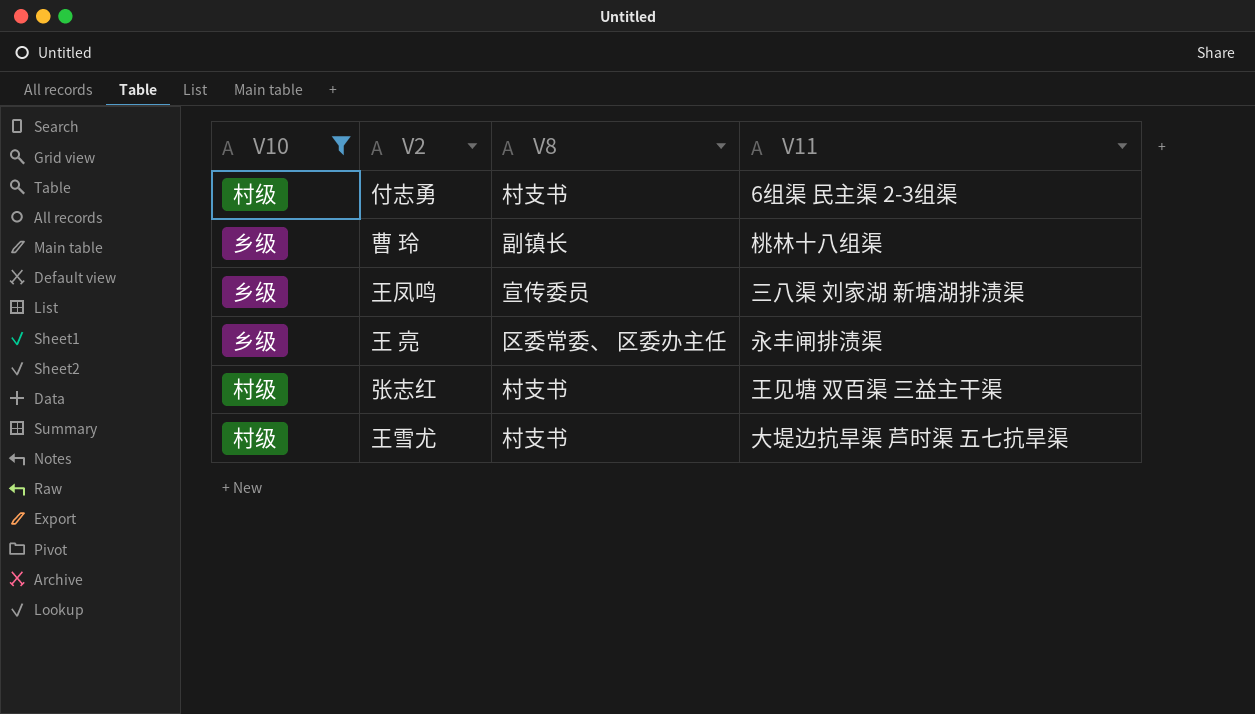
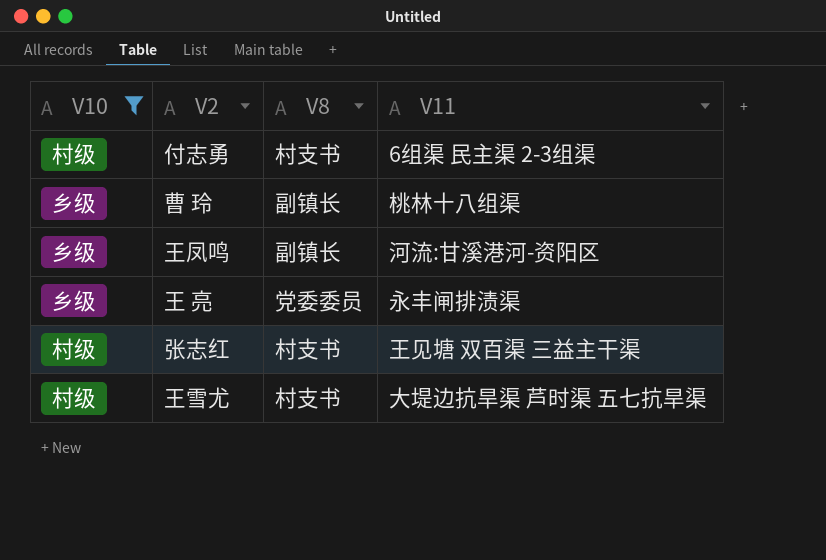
王凤鸣 | V8: 宣传委员 -> 副镇长
王凤鸣 | V11: 三八渠 刘家湖 新塘湖排渍渠 -> 河流:甘溪港河-资阳区
王 亮 | V8: 区委常委、 区委办主任 -> 党委委员

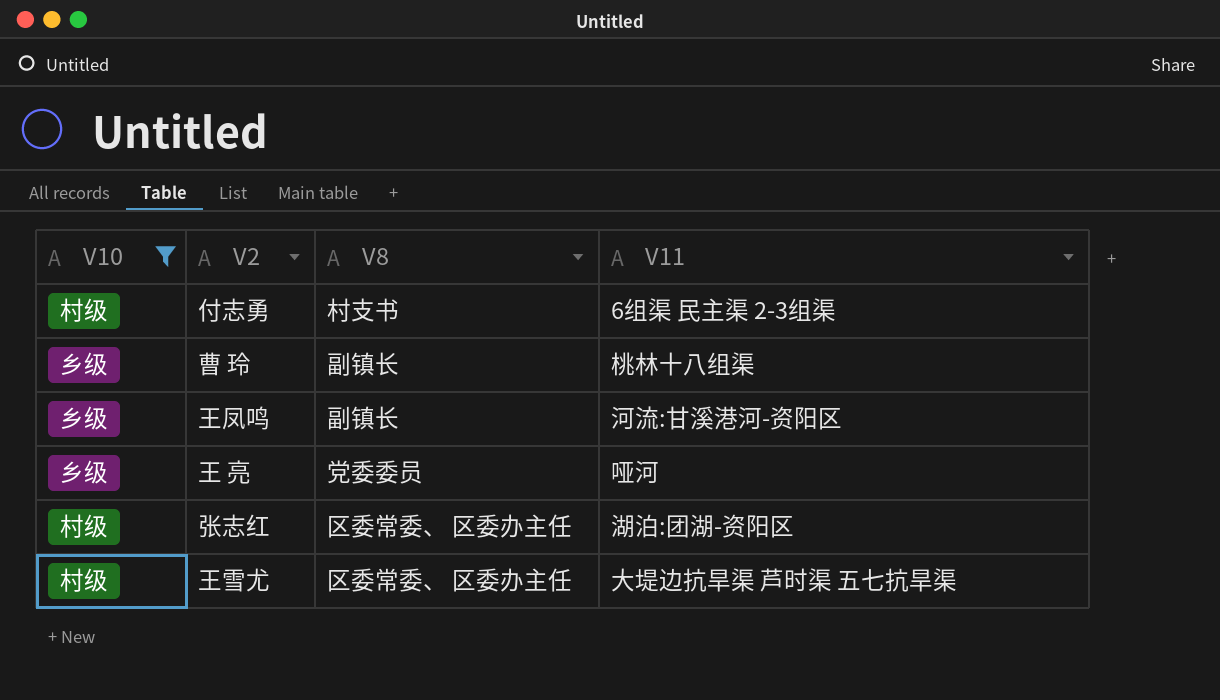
王 亮 | V11: 永丰闸排渍渠 -> 哑河
张志红 | V8: 村支书 -> 区委常委、 区委办主任
张志红 | V11: 王见塘 双百渠 三益主干渠 -> 湖泊:团湖-资阳区
王雪尤 | V8: 村支书 -> 区委常委、 区委办主任

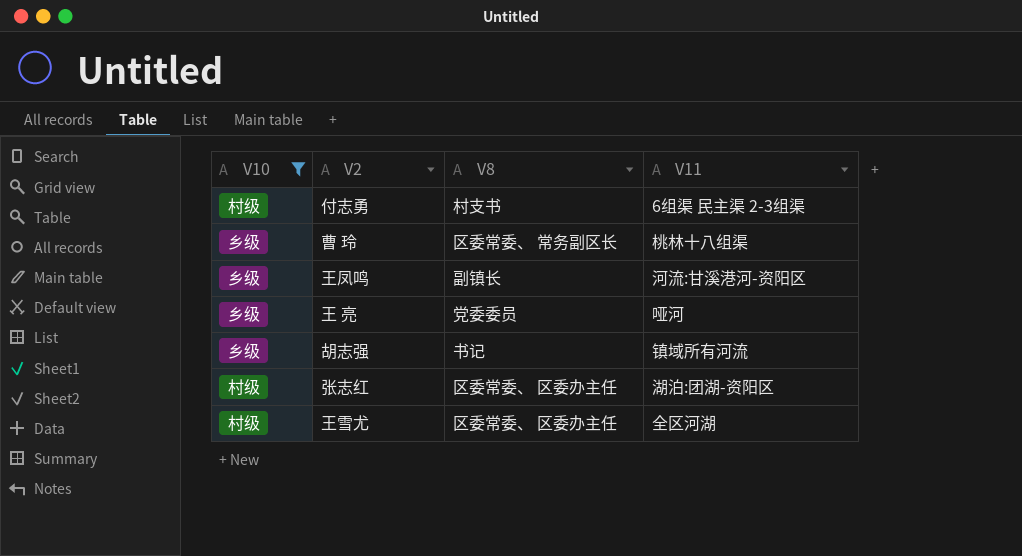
曹 玲 | V8: 副镇长 -> 区委常委、 常务副区长
row 胡志强: none -> 乡级 | 书记 | 镇域所有河流
王雪尤 | V11: 大堤边抗旱渠 芦时渠 五七抗旱渠 -> 全区河湖

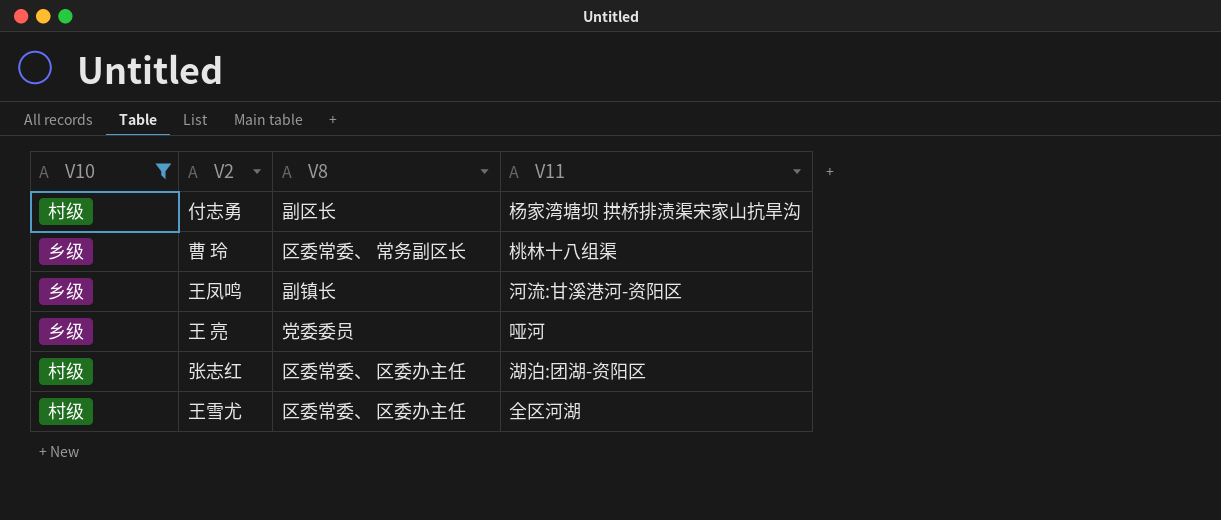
row 胡志强: 乡级 | 书记 | 镇域所有河流 -> none
付志勇 | V8: 村支书 -> 副区长
付志勇 | V11: 6组渠 民主渠 2-3组渠 -> 杨家湾塘坝 拱桥排渍渠宋家山抗旱沟

